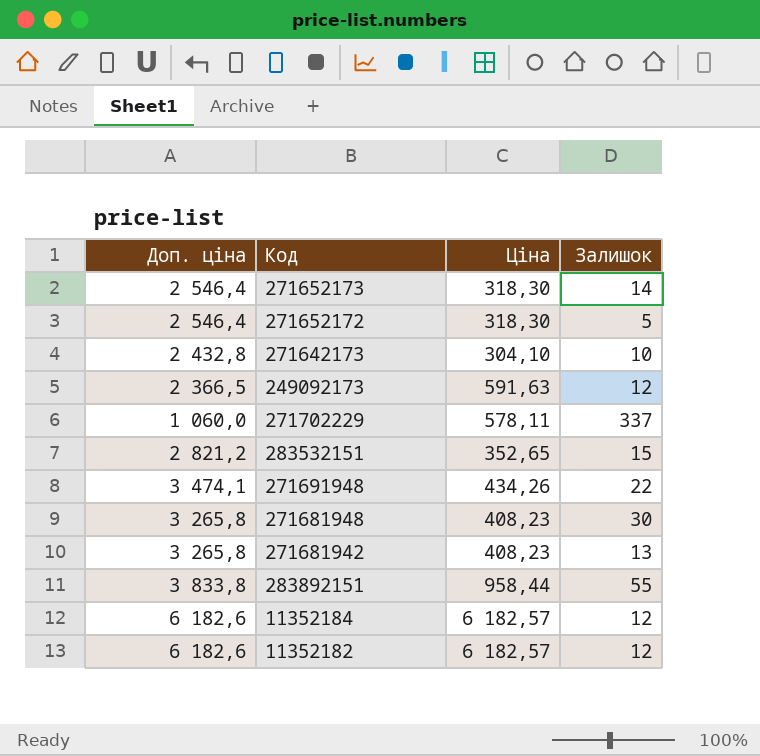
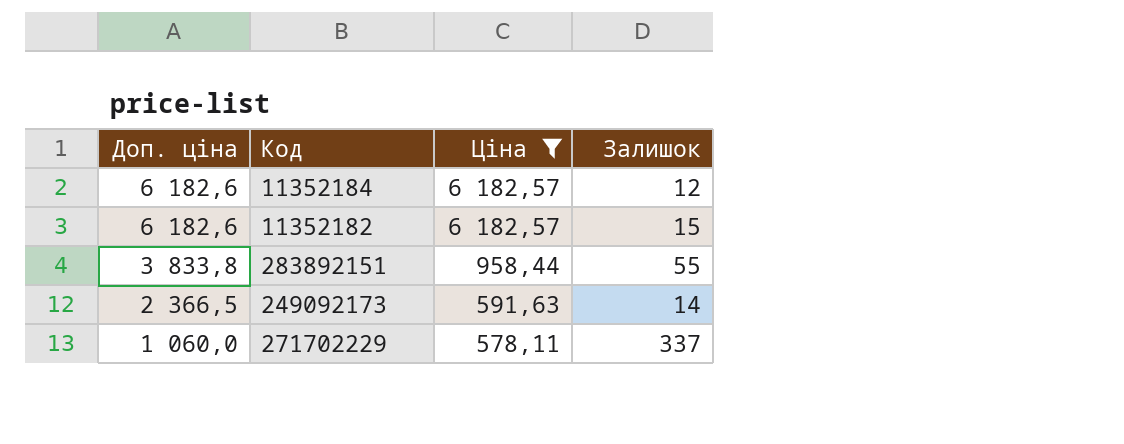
filter: none -> Ціна >= 578,11
row order: none -> Доп. ціна descending
11352182 | Залишок: 12 -> 15
249092173 | Залишок: 12 -> 14

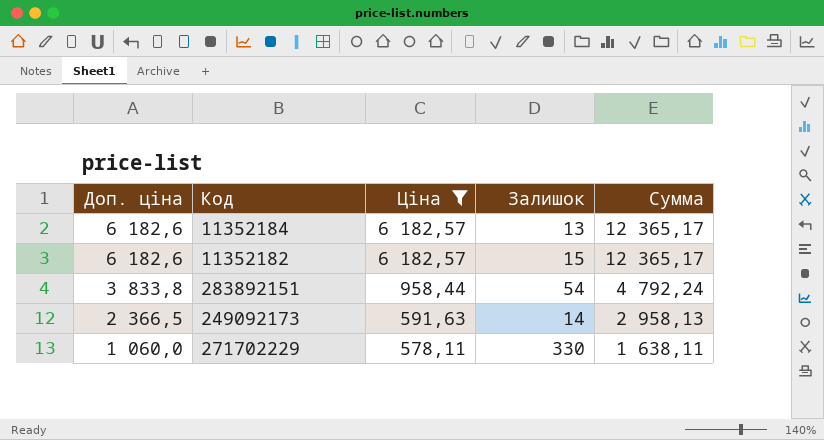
column Сумма | formula: none -> [Доп. ціна] + [Ціна]
11352184 | Залишок: 12 -> 13
283892151 | Залишок: 55 -> 54
271702229 | Залишок: 337 -> 330

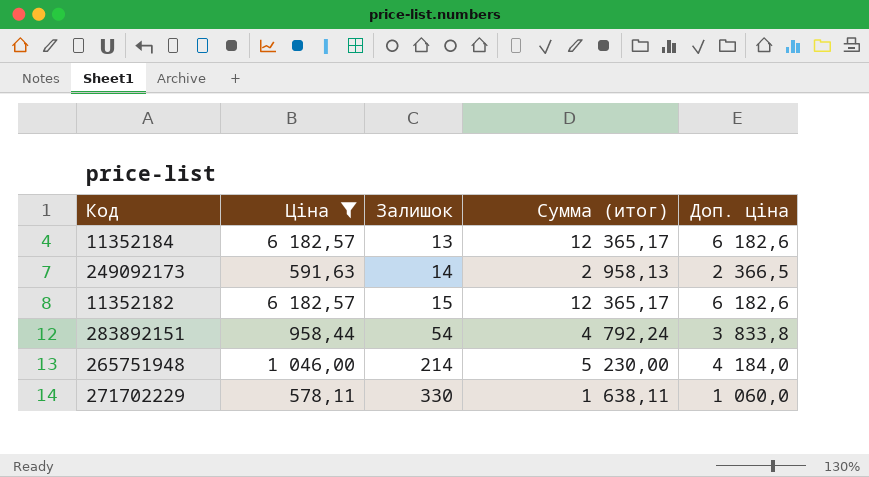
row order: Доп. ціна descending -> Залишок ascending
column name: Сумма -> Сумма (итог)
column Доп. ціна | position: 1 -> 5
row 265751948: none -> 1 046,00 | 214 | 5 230,00 | 4 184,0

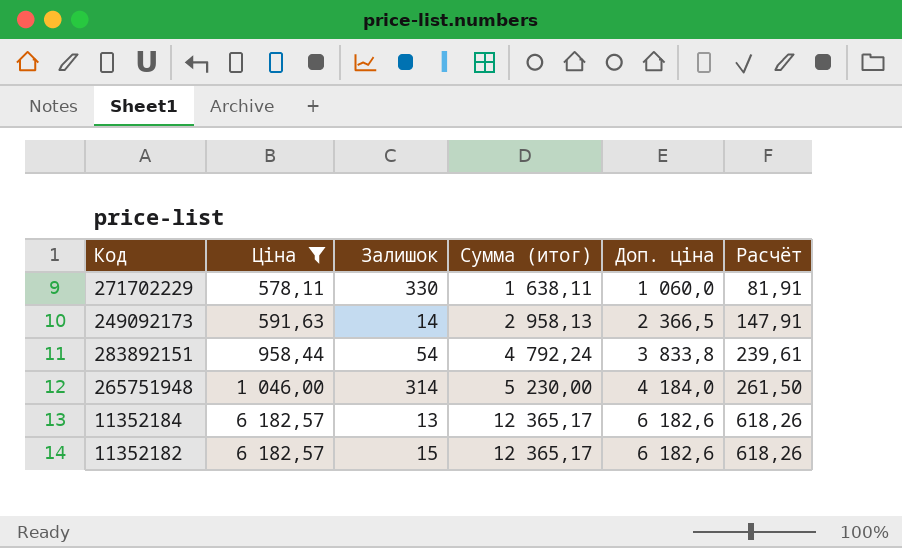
row order: Залишок ascending -> Ціна ascending
column Расчёт | formula: none -> [Сумма (итог)] * 0,05
265751948 | Залишок: 214 -> 314

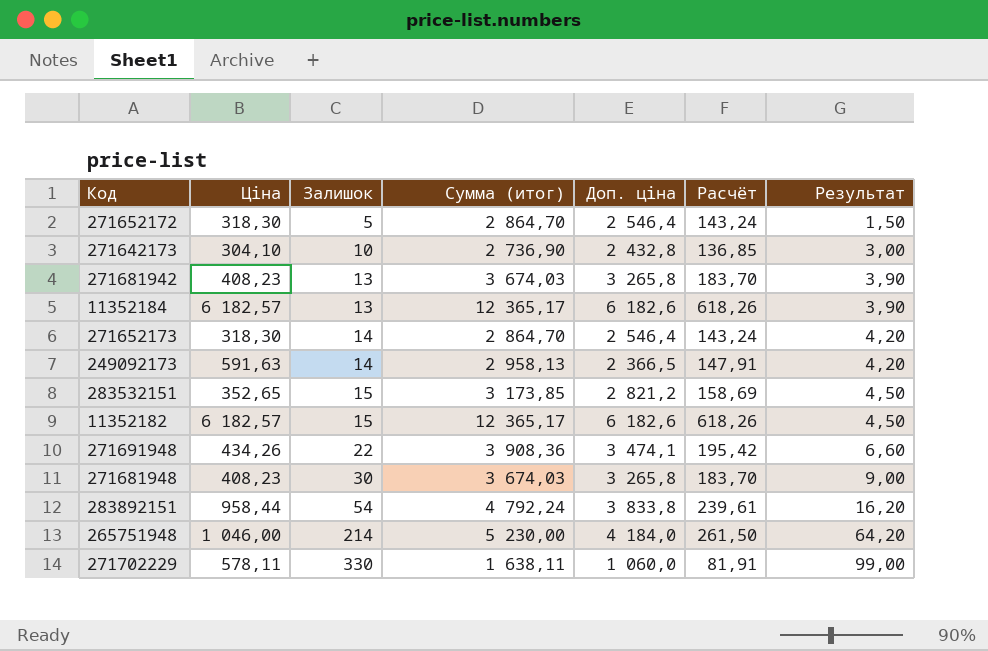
filter: Ціна >= 578,11 -> none
row order: Ціна ascending -> Залишок ascending
column Результат | formula: none -> [Залишок] * 0,3
265751948 | Залишок: 314 -> 214

